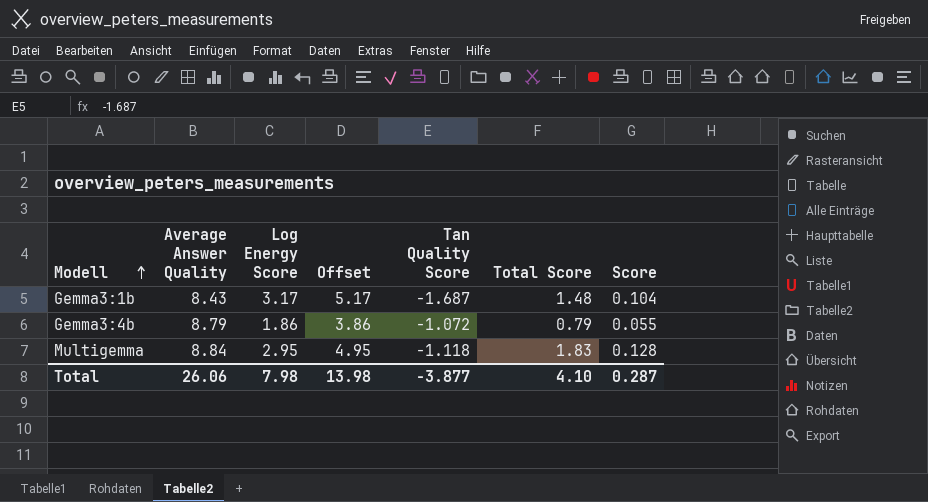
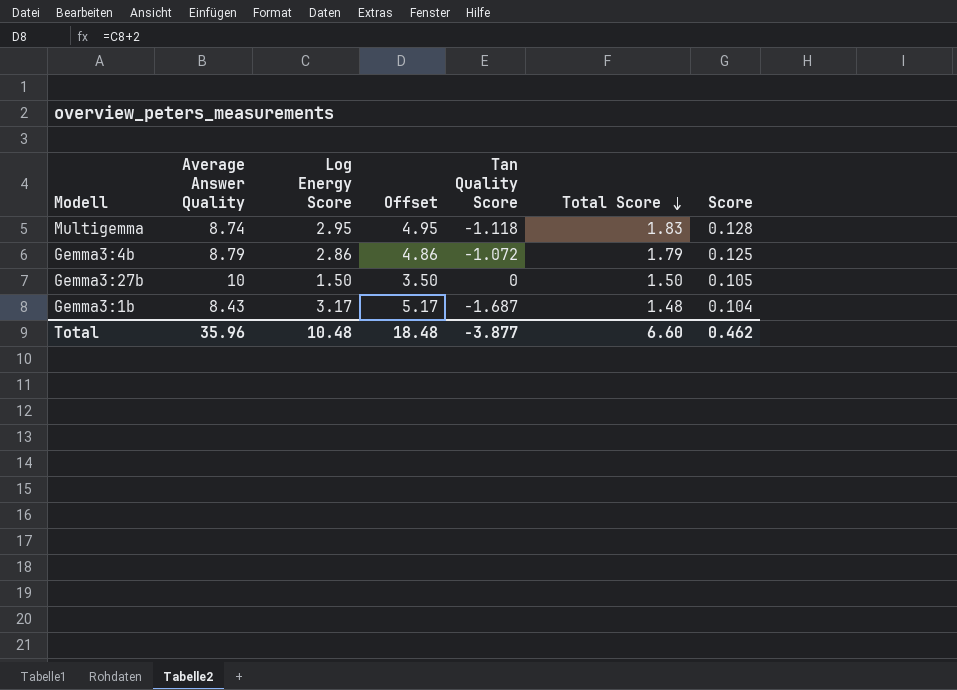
row order: Modell ascending -> Total Score descending
Multigemma | Average Answer Quality: 8.84 -> 8.74
Gemma3:4b | Log Energy Score: 1.86 -> 2.86
Gemma3:4b | Offset: 3.86 -> 4.86
Gemma3:4b | Total Score: 0.79 -> 1.79
Gemma3:4b | Score: 0.055 -> 0.125
row Gemma3:27b: none -> 10 | 1.50 | 3.50 | 0 | 1.50 | 0.105
Total | Average Answer Quality: 26.06 -> 35.96
Total | Log Energy Score: 7.98 -> 10.48
Total | Offset: 13.98 -> 18.48
Total | Total Score: 4.10 -> 6.60
Total | Score: 0.287 -> 0.462

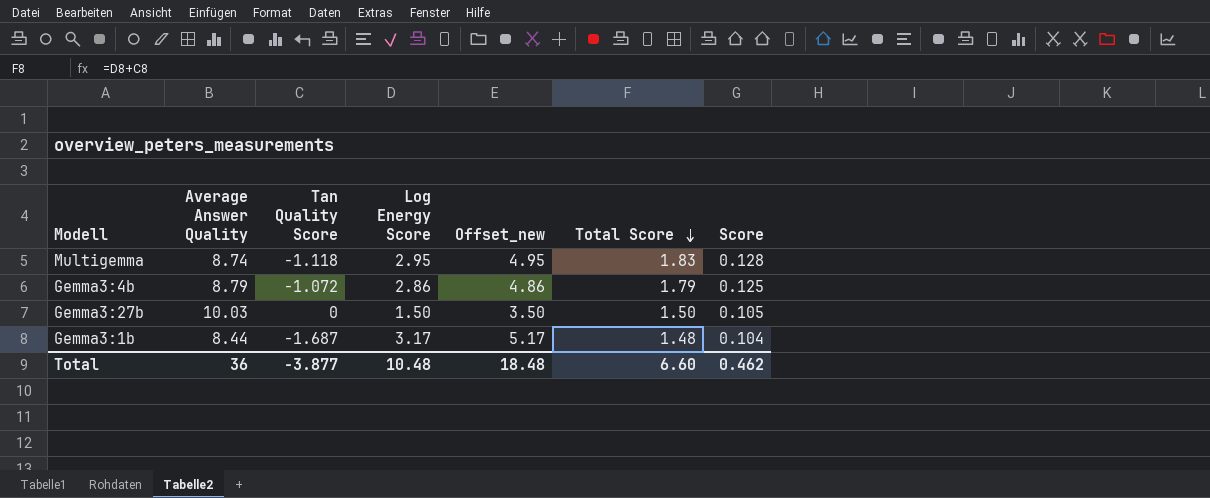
column Tan Quality Score | position: 5 -> 3
column name: Offset -> Offset_new
Gemma3:27b | Average Answer Quality: 10 -> 10.03
Gemma3:1b | Average Answer Quality: 8.43 -> 8.44
Total | Average Answer Quality: 35.96 -> 36

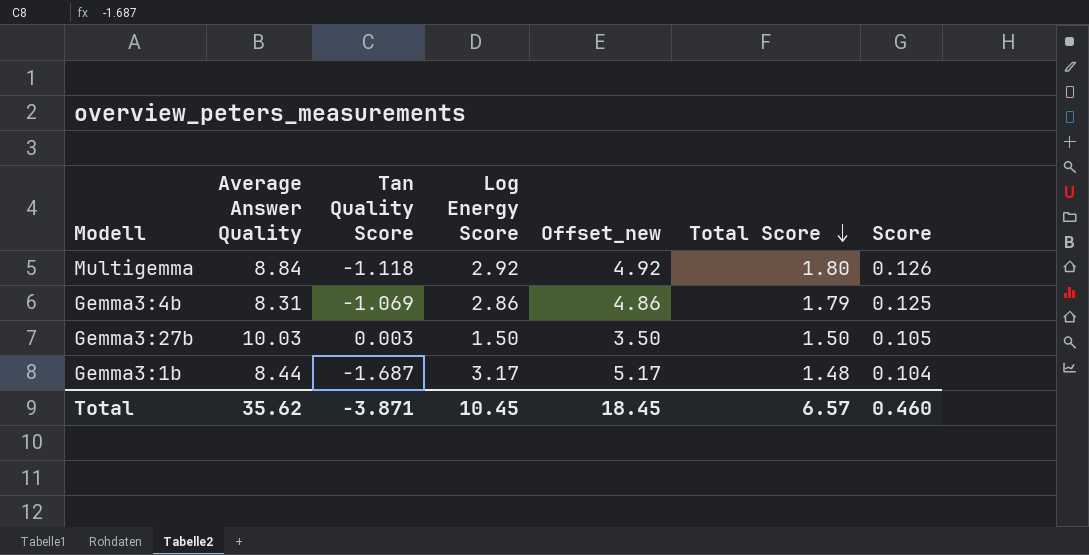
Multigemma | Average Answer Quality: 8.74 -> 8.84
Multigemma | Log Energy Score: 2.95 -> 2.92
Multigemma | Offset_new: 4.95 -> 4.92
Multigemma | Total Score: 1.83 -> 1.80
Multigemma | Score: 0.128 -> 0.126
Gemma3:4b | Average Answer Quality: 8.79 -> 8.31
Gemma3:4b | Tan Quality Score: -1.072 -> -1.069
Gemma3:27b | Tan Quality Score: 0 -> 0.003
Total | Average Answer Quality: 36 -> 35.62
Total | Tan Quality Score: -3.877 -> -3.871
Total | Log Energy Score: 10.48 -> 10.45
Total | Offset_new: 18.48 -> 18.45
Total | Total Score: 6.60 -> 6.57
Total | Score: 0.462 -> 0.460

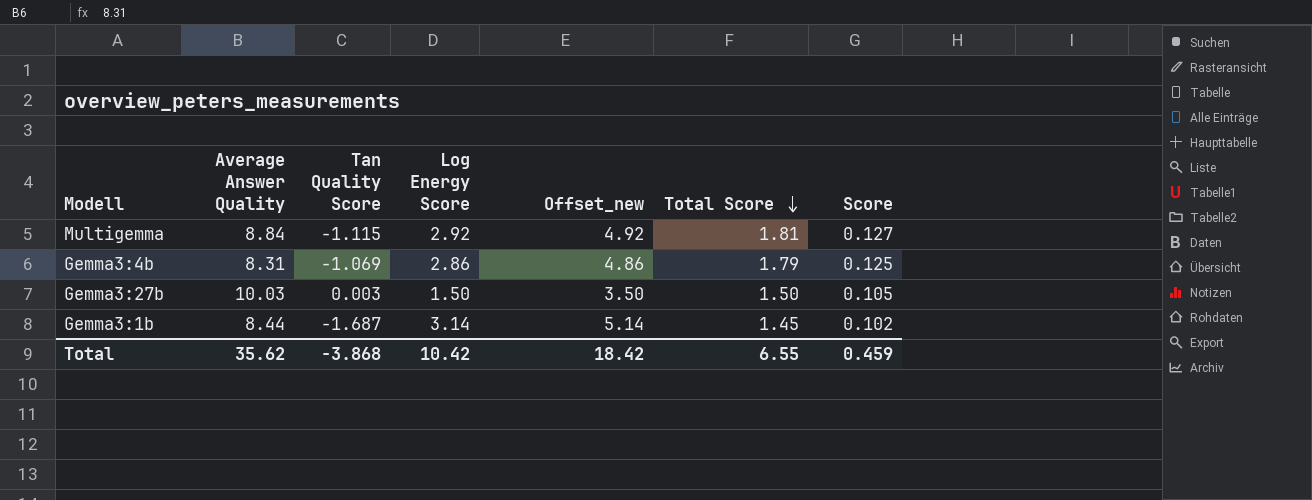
Multigemma | Tan Quality Score: -1.118 -> -1.115
Multigemma | Total Score: 1.80 -> 1.81
Multigemma | Score: 0.126 -> 0.127
Gemma3:1b | Log Energy Score: 3.17 -> 3.14
Gemma3:1b | Offset_new: 5.17 -> 5.14
Gemma3:1b | Total Score: 1.48 -> 1.45
Gemma3:1b | Score: 0.104 -> 0.102
Total | Tan Quality Score: -3.871 -> -3.868
Total | Log Energy Score: 10.45 -> 10.42
Total | Offset_new: 18.45 -> 18.42
Total | Total Score: 6.57 -> 6.55
Total | Score: 0.460 -> 0.459

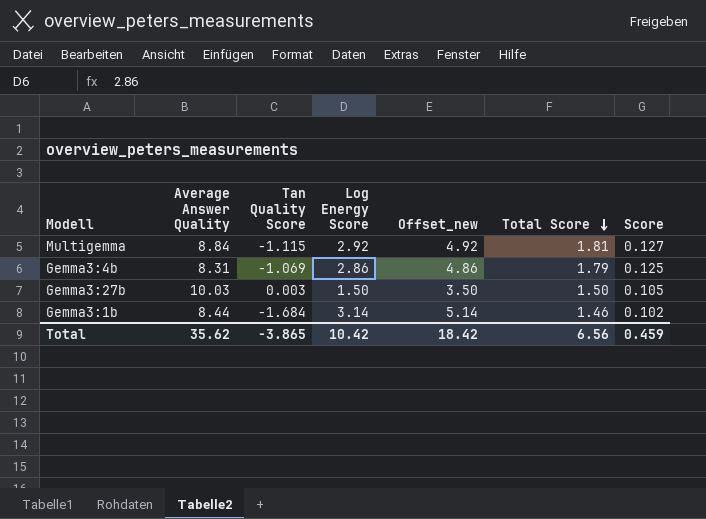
Gemma3:1b | Tan Quality Score: -1.687 -> -1.684
Gemma3:1b | Total Score: 1.45 -> 1.46
Total | Tan Quality Score: -3.868 -> -3.865
Total | Total Score: 6.55 -> 6.56

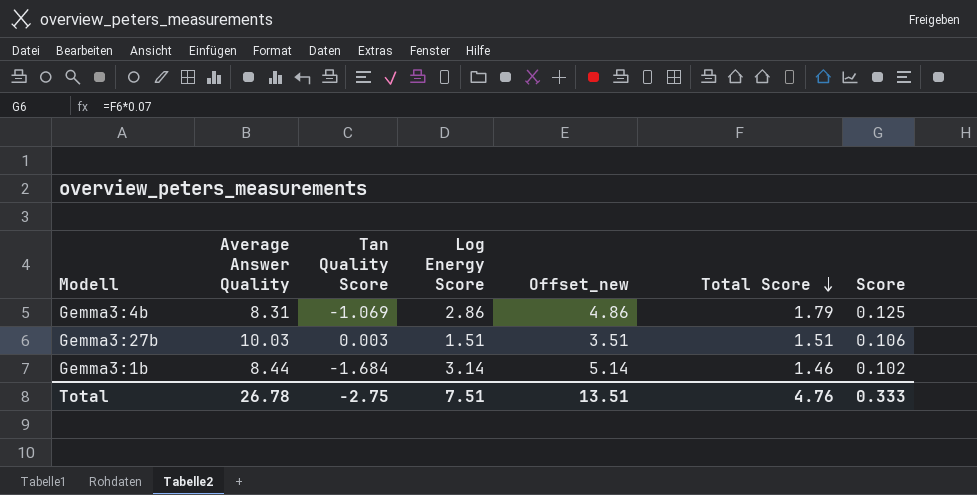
row Multigemma: 8.84 | -1.115 | 2.92 | 4.92 | 1.81 | 0.127 -> none
Gemma3:27b | Log Energy Score: 1.50 -> 1.51
Gemma3:27b | Offset_new: 3.50 -> 3.51
Gemma3:27b | Total Score: 1.50 -> 1.51
Gemma3:27b | Score: 0.105 -> 0.106
Total | Average Answer Quality: 35.62 -> 26.78
Total | Tan Quality Score: -3.865 -> -2.75
Total | Log Energy Score: 10.42 -> 7.51
Total | Offset_new: 18.42 -> 13.51
Total | Total Score: 6.56 -> 4.76
Total | Score: 0.459 -> 0.333

